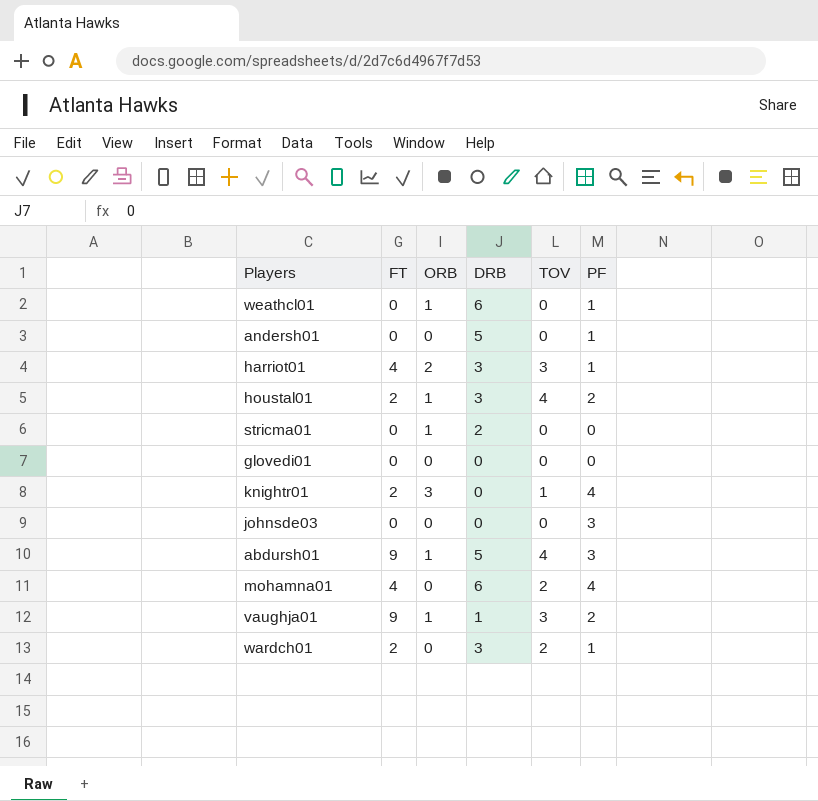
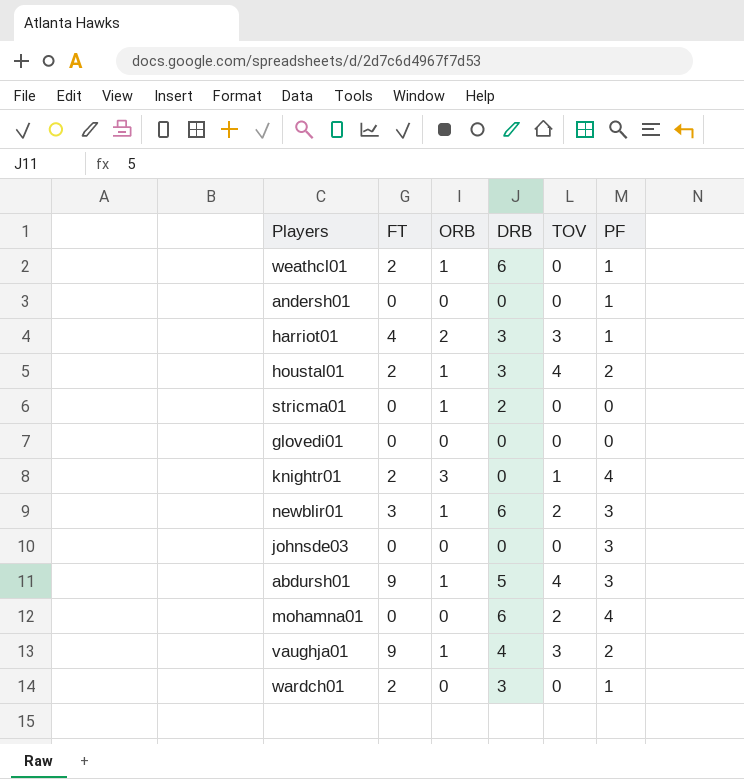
weathcl01 | FT: 0 -> 2
andersh01 | DRB: 5 -> 0
row newblir01: none -> 3 | 1 | 6 | 2 | 3
mohamna01 | FT: 4 -> 0
vaughja01 | DRB: 1 -> 4
wardch01 | TOV: 2 -> 0

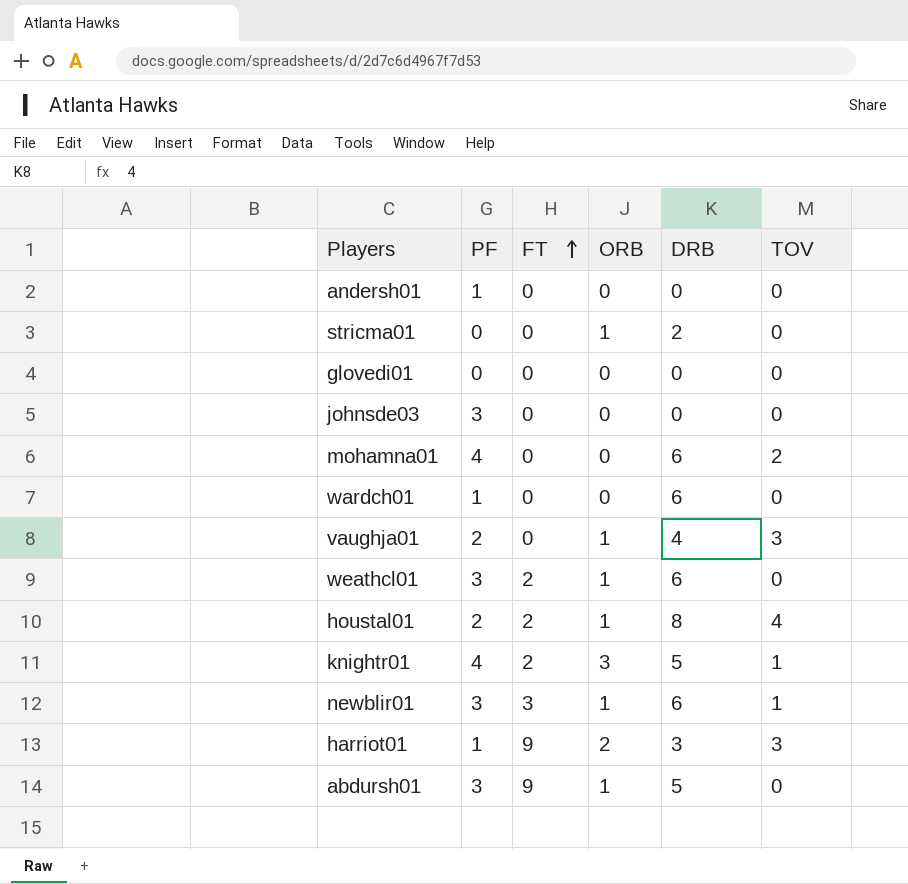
row order: none -> FT ascending
column PF | position: 6 -> 2
wardch01 | FT: 2 -> 0
wardch01 | DRB: 3 -> 6
vaughja01 | FT: 9 -> 0
weathcl01 | PF: 1 -> 3
houstal01 | DRB: 3 -> 8
knightr01 | DRB: 0 -> 5
newblir01 | TOV: 2 -> 1
harriot01 | FT: 4 -> 9
abdursh01 | TOV: 4 -> 0

